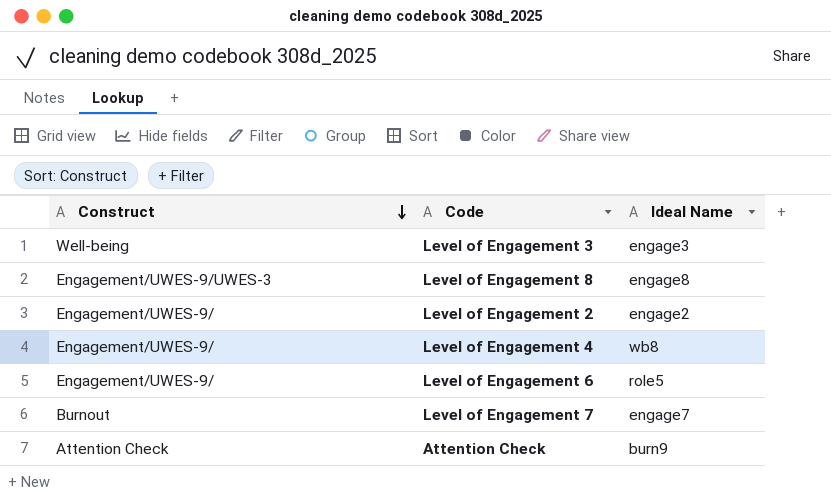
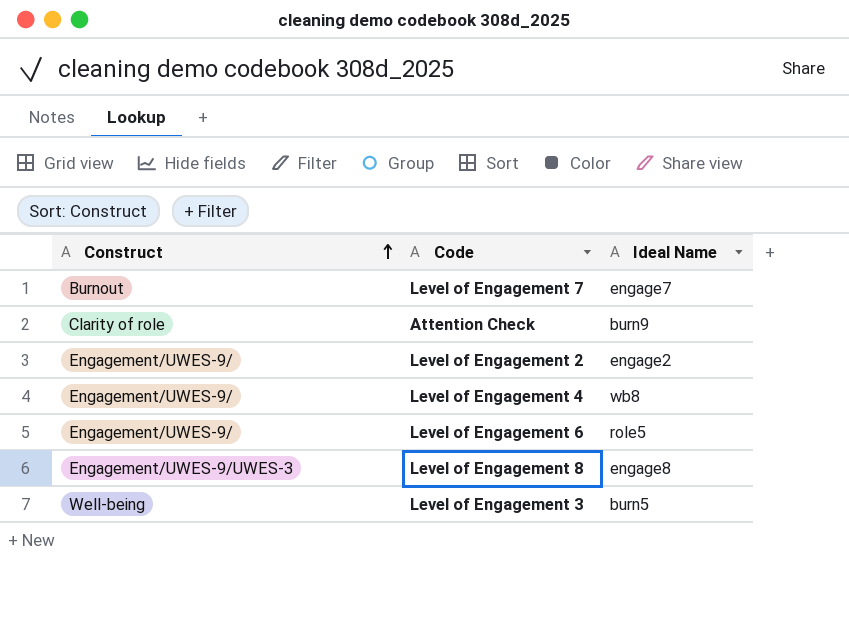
row order: Construct descending -> Construct ascending
Attention Check | Construct: Attention Check -> Clarity of role
Level of Engagement 3 | Ideal Name: engage3 -> burn5

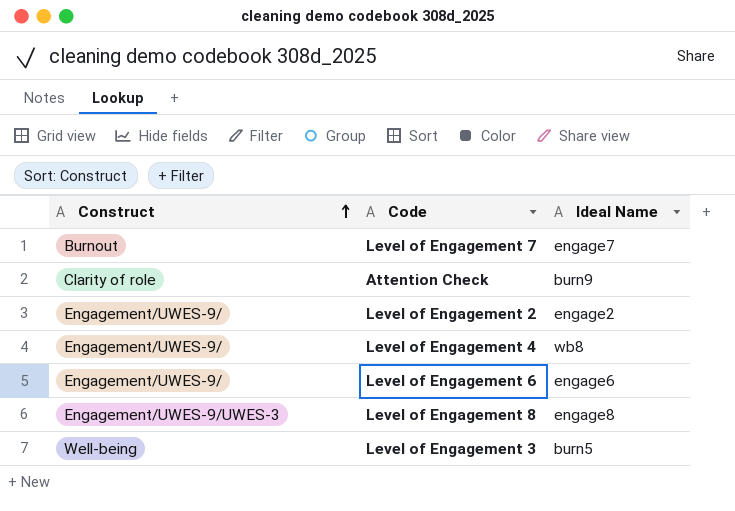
Level of Engagement 6 | Ideal Name: role5 -> engage6

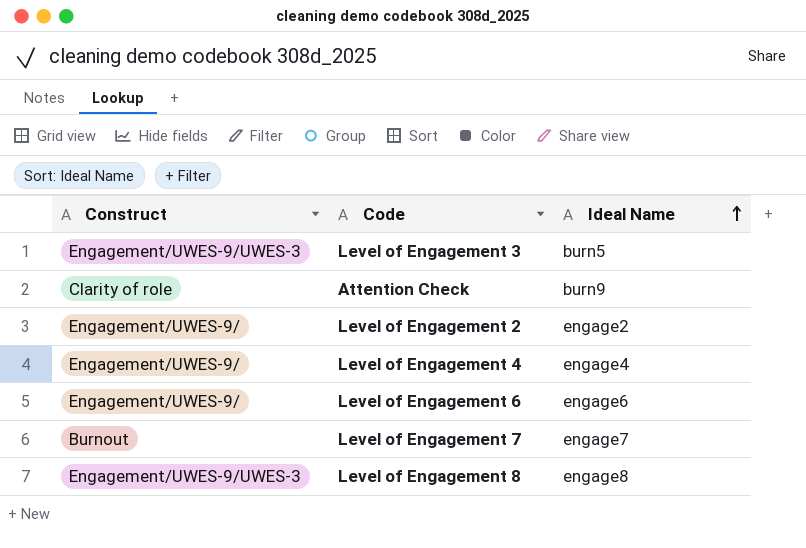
row order: Construct ascending -> Ideal Name ascending
Level of Engagement 3 | Construct: Well-being -> Engagement/UWES-9/UWES-3
Level of Engagement 4 | Ideal Name: wb8 -> engage4

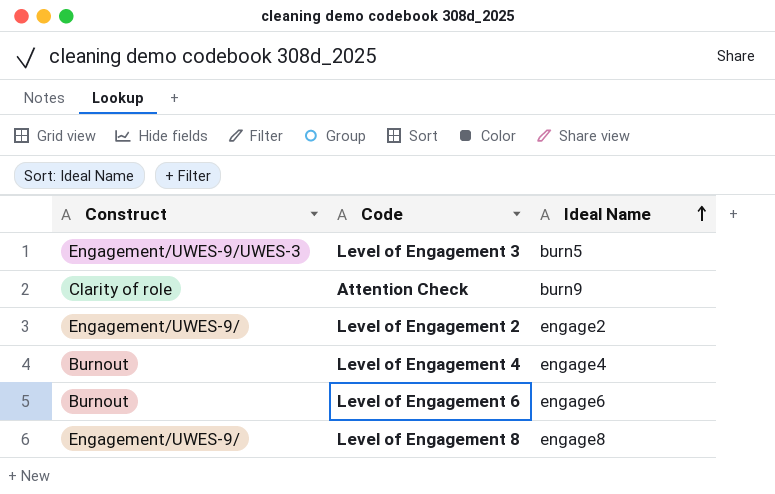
row Level of Engagement 7: Burnout | engage7 -> none
Level of Engagement 4 | Construct: Engagement/UWES-9/ -> Burnout
Level of Engagement 6 | Construct: Engagement/UWES-9/ -> Burnout
Level of Engagement 8 | Construct: Engagement/UWES-9/UWES-3 -> Engagement/UWES-9/

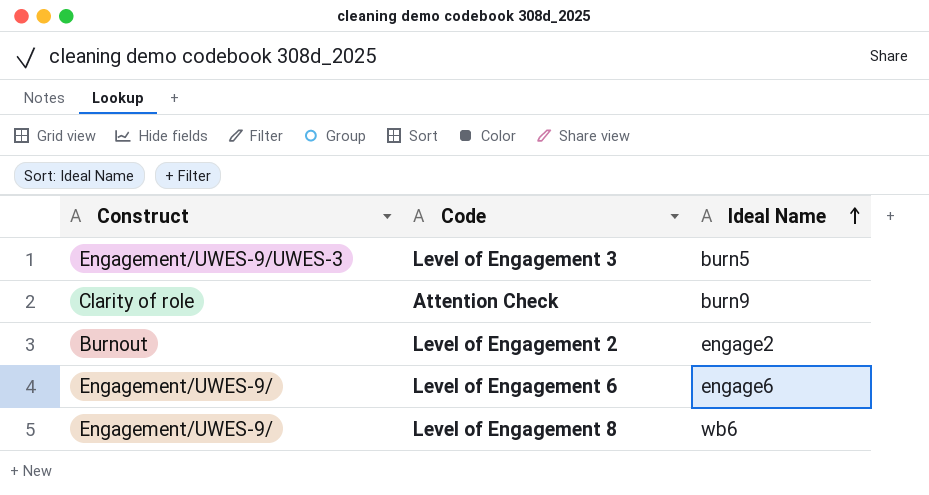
row Level of Engagement 4: Burnout | engage4 -> none
Level of Engagement 2 | Construct: Engagement/UWES-9/ -> Burnout
Level of Engagement 6 | Construct: Burnout -> Engagement/UWES-9/
Level of Engagement 8 | Ideal Name: engage8 -> wb6

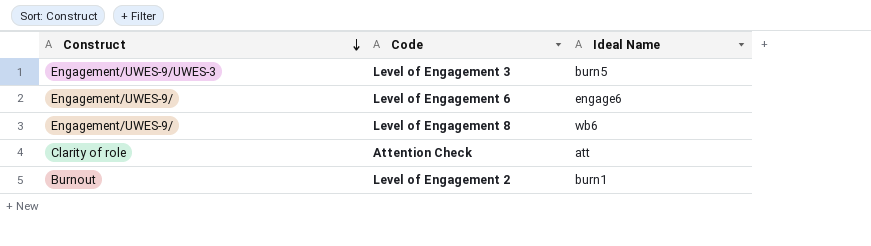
row order: Ideal Name ascending -> Construct descending
Attention Check | Ideal Name: burn9 -> att
Level of Engagement 2 | Ideal Name: engage2 -> burn1

